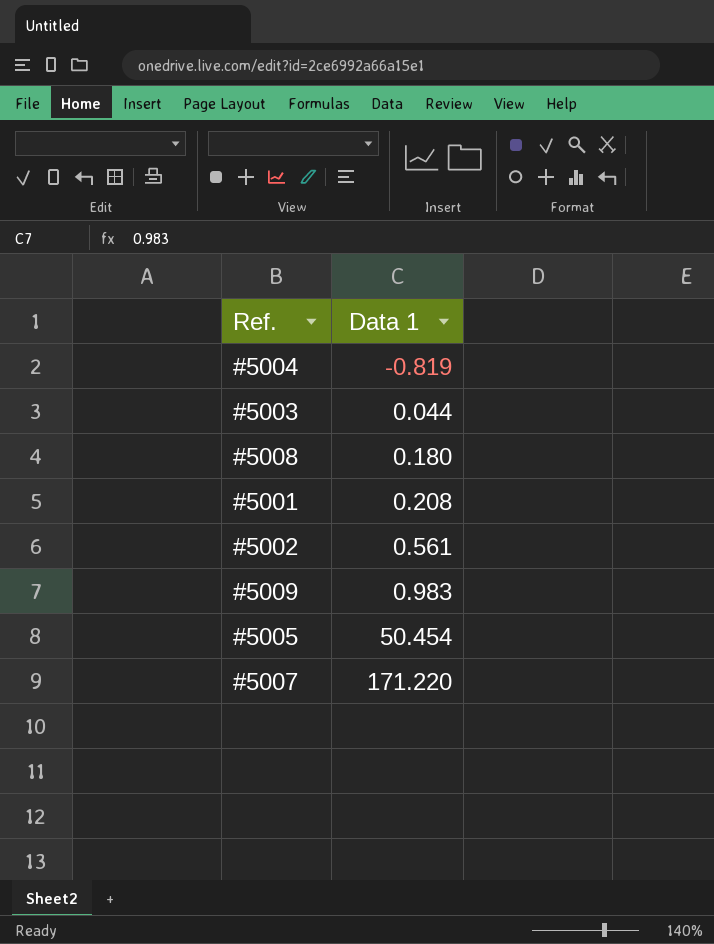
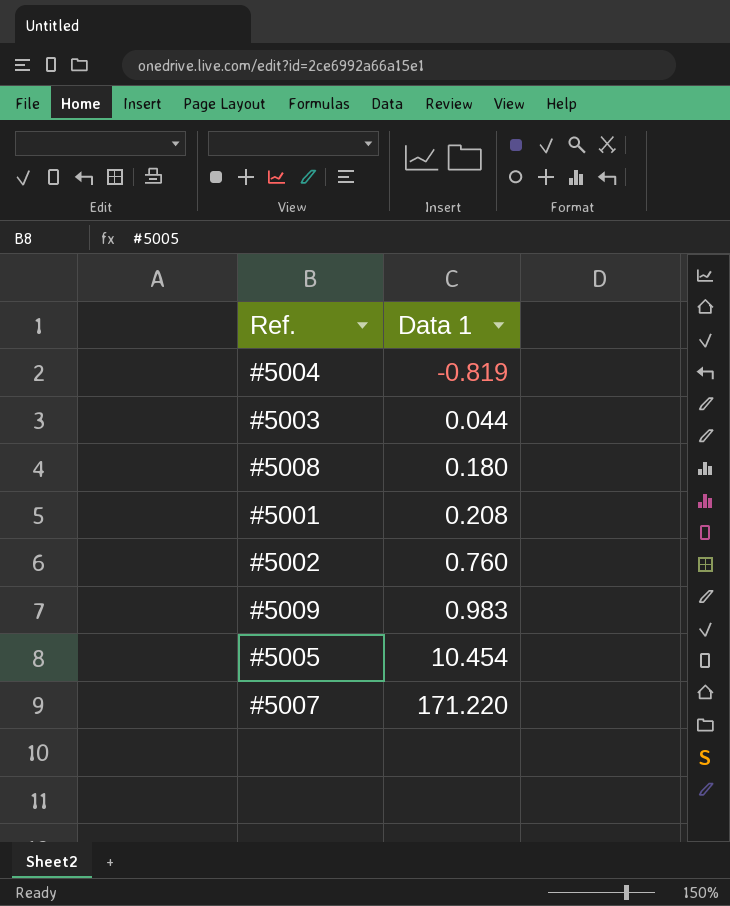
#5002 | Data 1: 0.561 -> 0.760
#5005 | Data 1: 50.454 -> 10.454

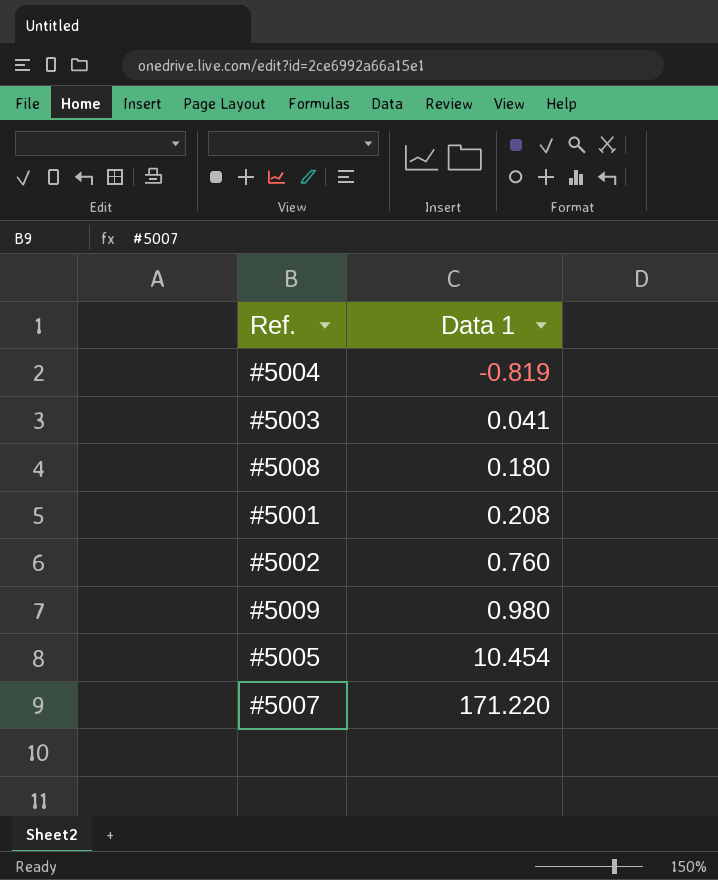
#5003 | Data 1: 0.044 -> 0.041
#5009 | Data 1: 0.983 -> 0.980

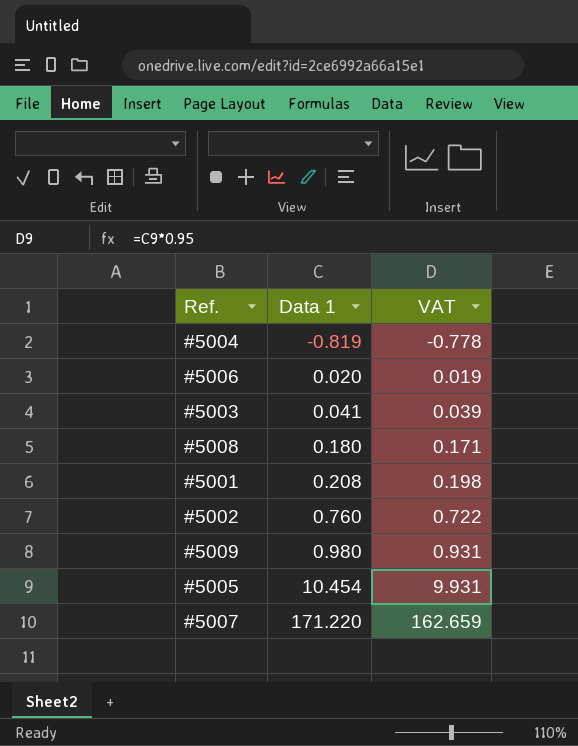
column VAT | formula: none -> [Data 1] * 0.95
row #5006: none -> 0.020 | 0.019

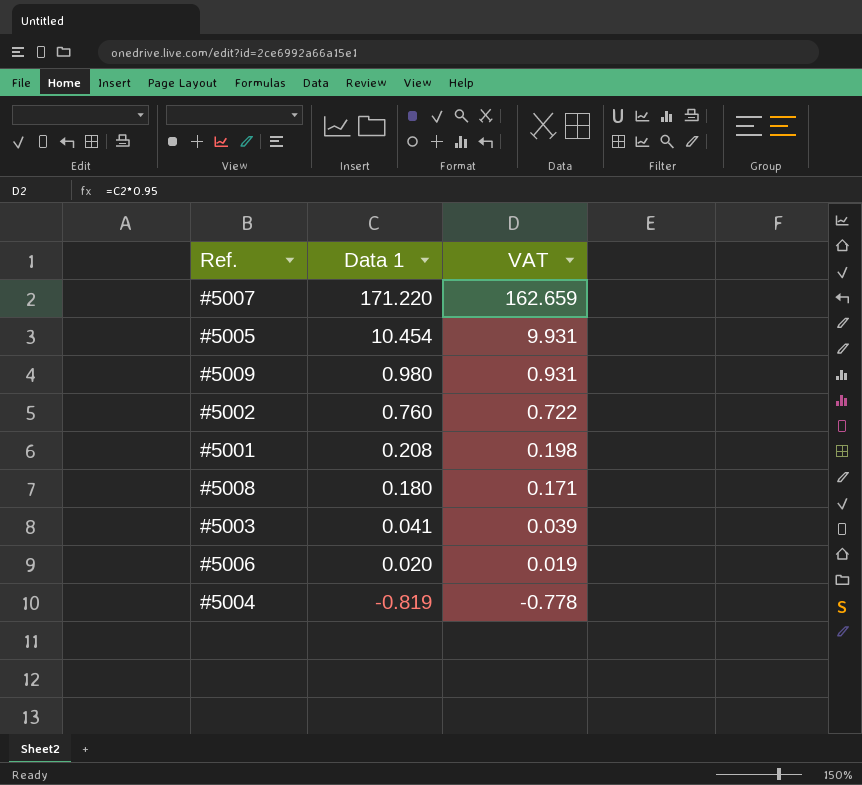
row order: Data 1 ascending -> Data 1 descending

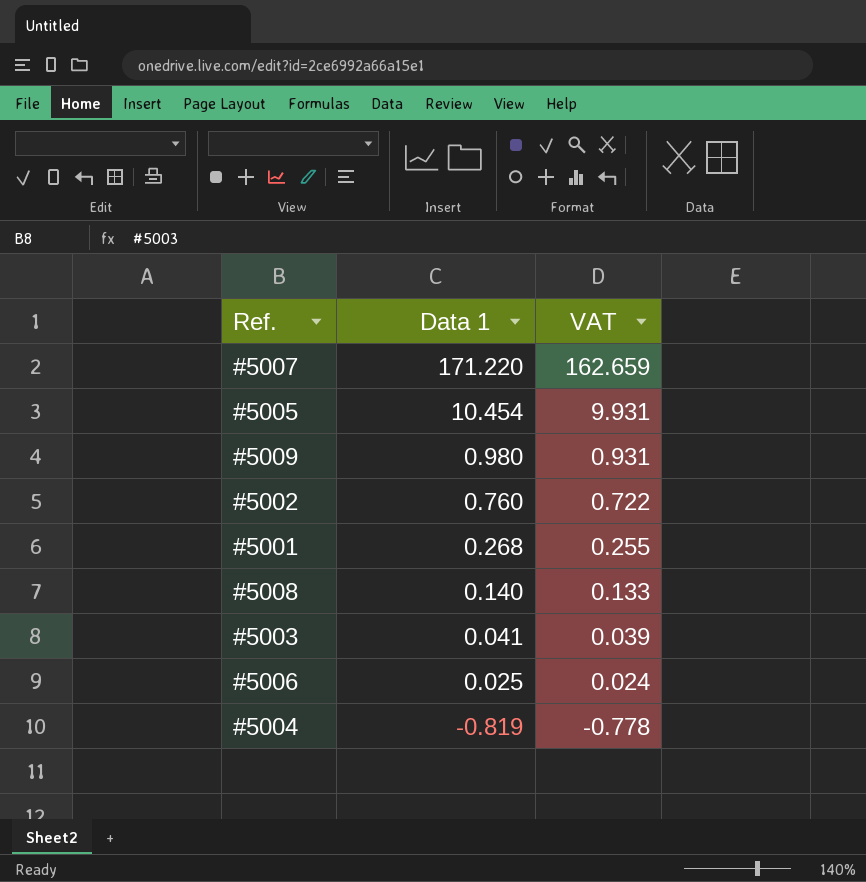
#5001 | Data 1: 0.208 -> 0.268
#5001 | VAT: 0.198 -> 0.255
#5008 | Data 1: 0.180 -> 0.140
#5008 | VAT: 0.171 -> 0.133
#5006 | Data 1: 0.020 -> 0.025
#5006 | VAT: 0.019 -> 0.024

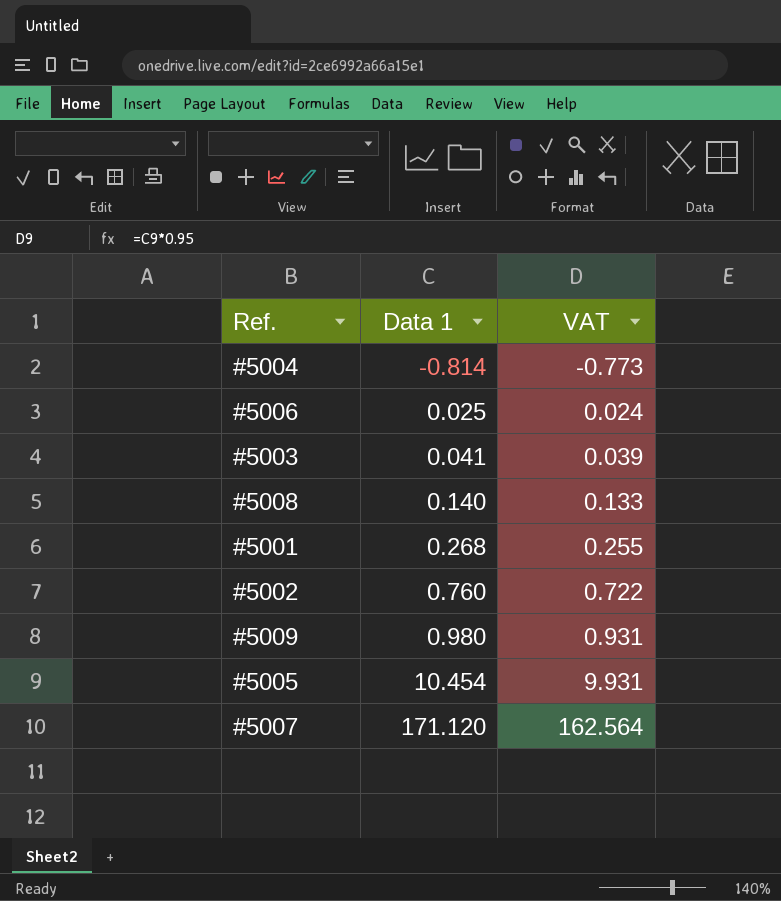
row order: Data 1 descending -> Data 1 ascending
#5004 | Data 1: -0.819 -> -0.814
#5004 | VAT: -0.778 -> -0.773
#5007 | Data 1: 171.220 -> 171.120
#5007 | VAT: 162.659 -> 162.564

